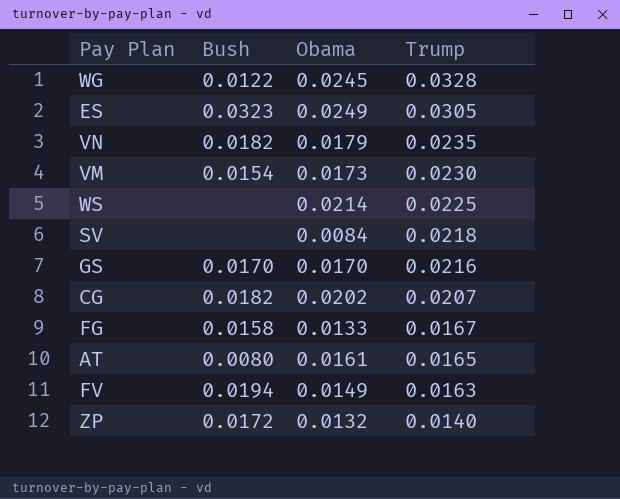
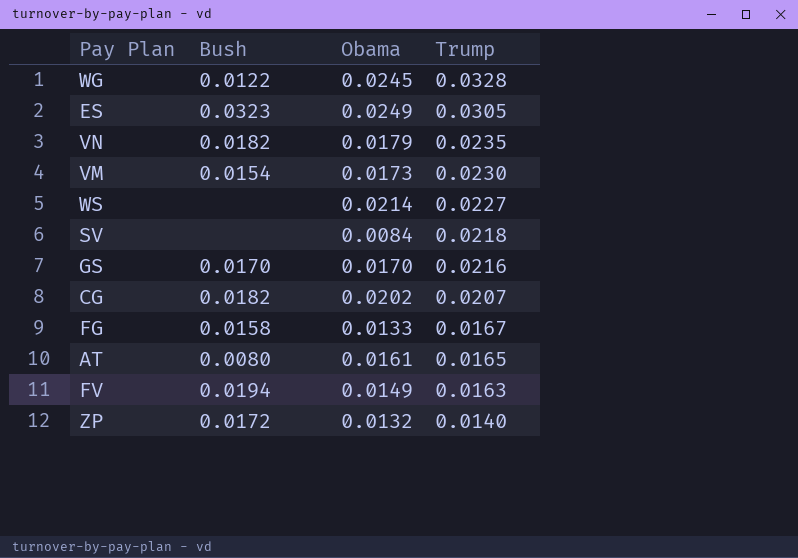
WS | Trump: 0.0225 -> 0.0227

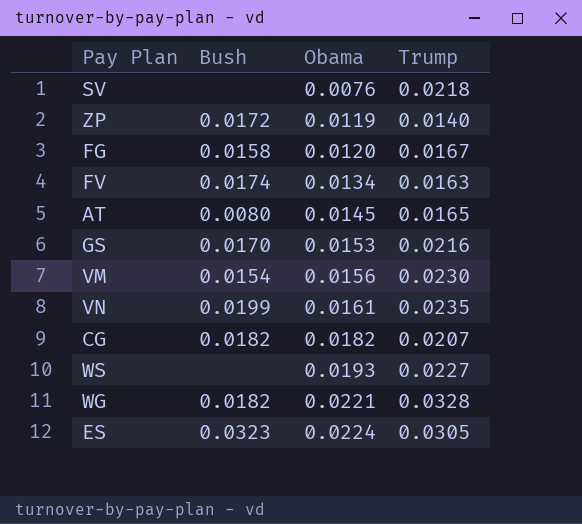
row order: Trump descending -> Obama ascending
SV | Obama: 0.0084 -> 0.0076
ZP | Obama: 0.0132 -> 0.0119
FG | Obama: 0.0133 -> 0.0120
FV | Bush: 0.0194 -> 0.0174
FV | Obama: 0.0149 -> 0.0134
AT | Obama: 0.0161 -> 0.0145
GS | Obama: 0.0170 -> 0.0153
VM | Obama: 0.0173 -> 0.0156
VN | Bush: 0.0182 -> 0.0199
VN | Obama: 0.0179 -> 0.0161
CG | Obama: 0.0202 -> 0.0182
WS | Obama: 0.0214 -> 0.0193
WG | Bush: 0.0122 -> 0.0182
WG | Obama: 0.0245 -> 0.0221
ES | Obama: 0.0249 -> 0.0224

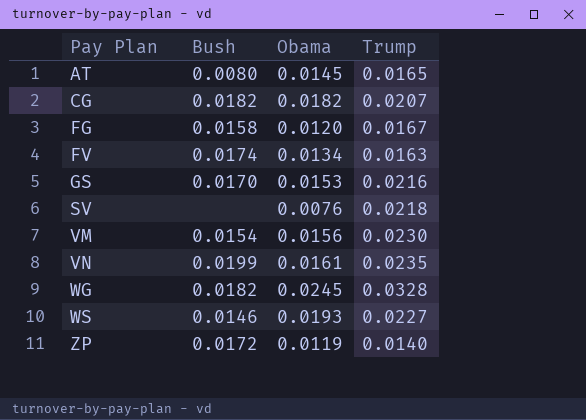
row order: Obama ascending -> Pay Plan ascending
row ES: 0.0323 | 0.0224 | 0.0305 -> none
WG | Obama: 0.0221 -> 0.0245
WS | Bush: none -> 0.0146

